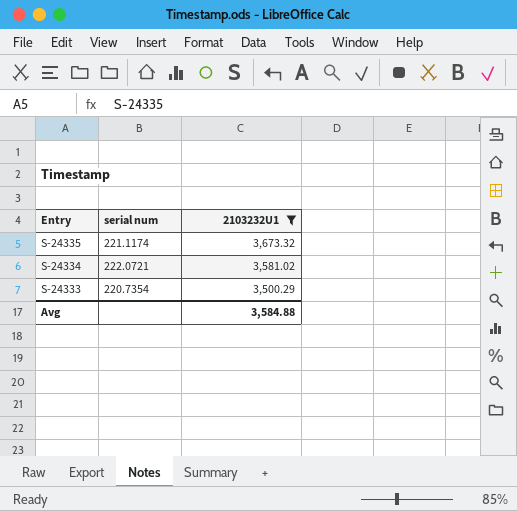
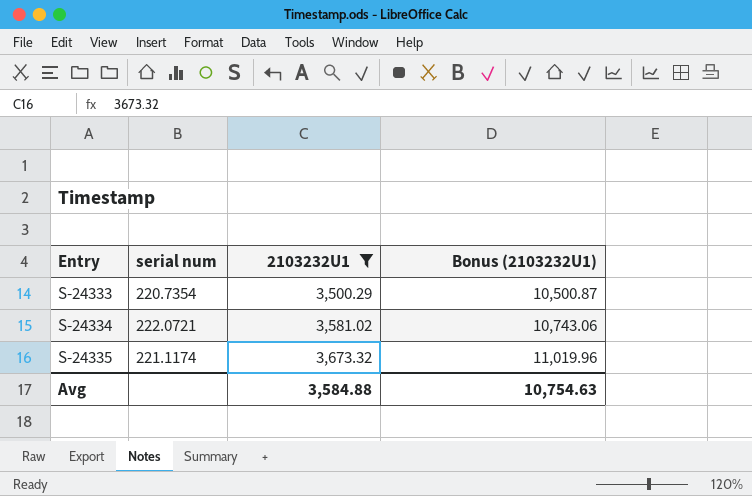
row order: Entry descending -> Entry ascending
column Bonus (2103232U1) | formula: none -> [2103232U1] * 3

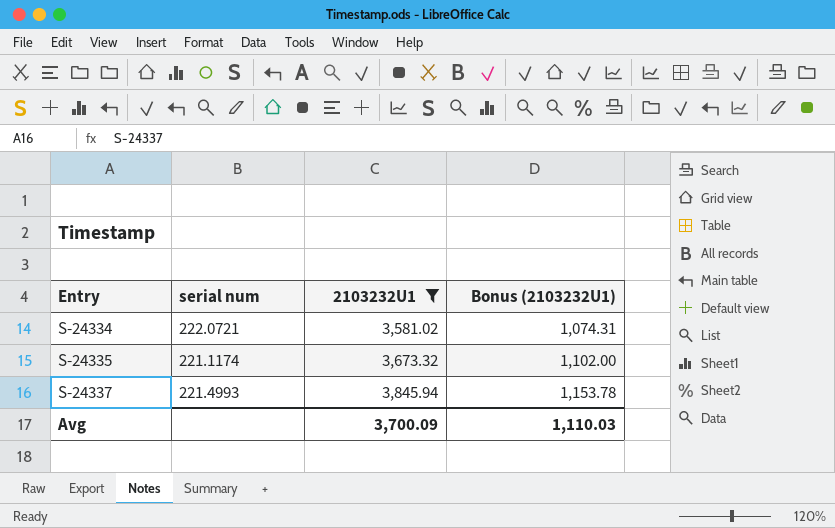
column Bonus (2103232U1) | formula: [2103232U1] * 3 -> [2103232U1] * 0.3
row S-24333: 220.7354 | 3,500.29 | 10,500.87 -> none
row S-24337: none -> 221.4993 | 3,845.94 | 1,153.78
Avg | 2103232U1: 3,584.88 -> 3,700.09
Avg | Bonus (2103232U1): 10,754.63 -> 1,110.03

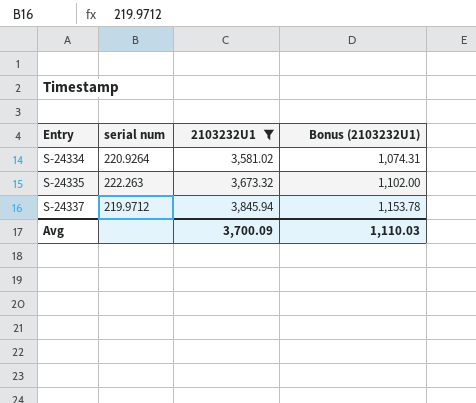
S-24334 | serial num: 222.0721 -> 220.9264
S-24335 | serial num: 221.1174 -> 222.263
S-24337 | serial num: 221.4993 -> 219.9712

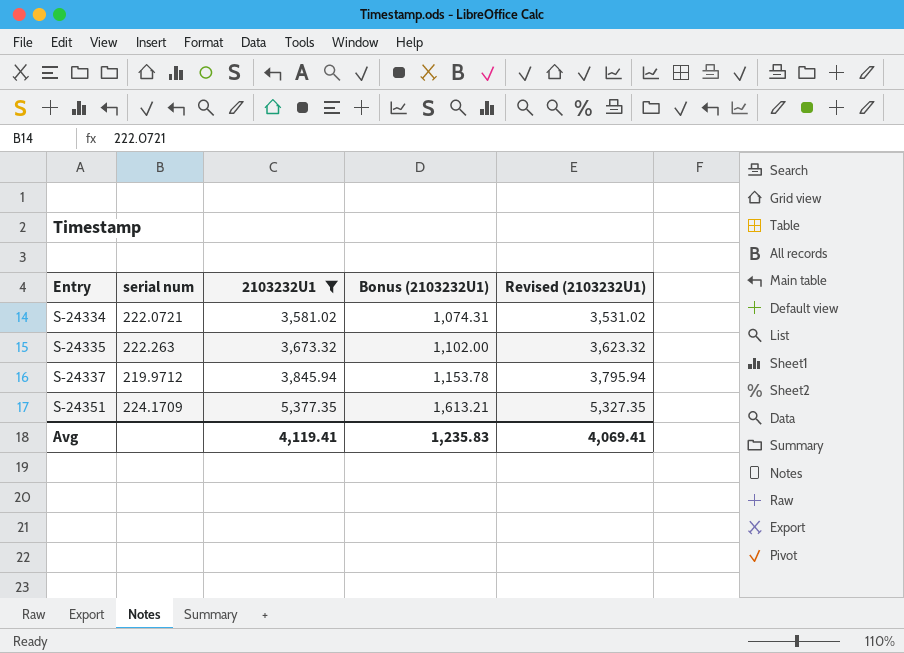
column Revised (2103232U1) | formula: none -> [2103232U1] - 50
S-24334 | serial num: 220.9264 -> 222.0721
row S-24351: none -> 224.1709 | 5,377.35 | 1,613.21 | 5,327.35
Avg | 2103232U1: 3,700.09 -> 4,119.41
Avg | Bonus (2103232U1): 1,110.03 -> 1,235.83

